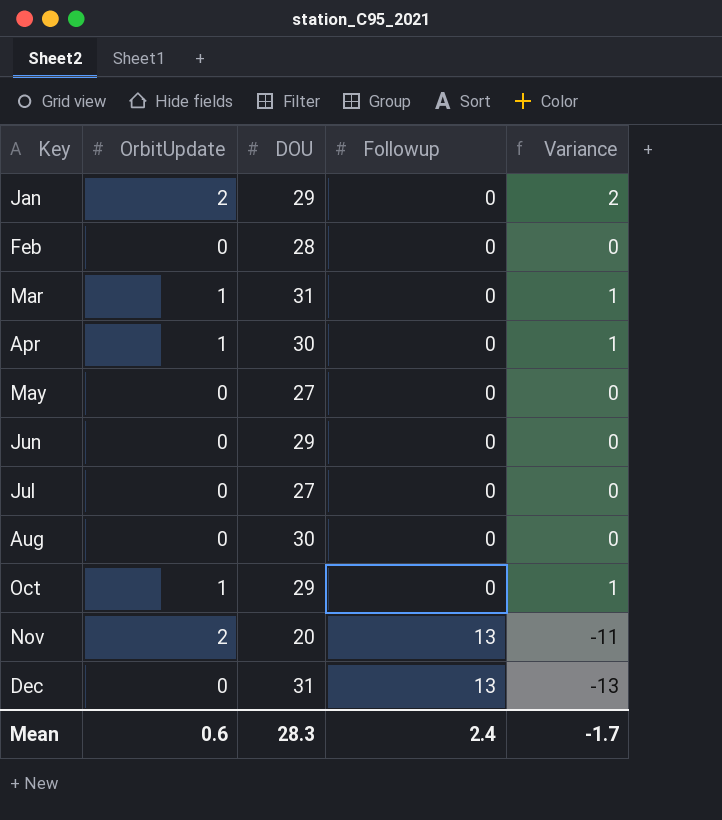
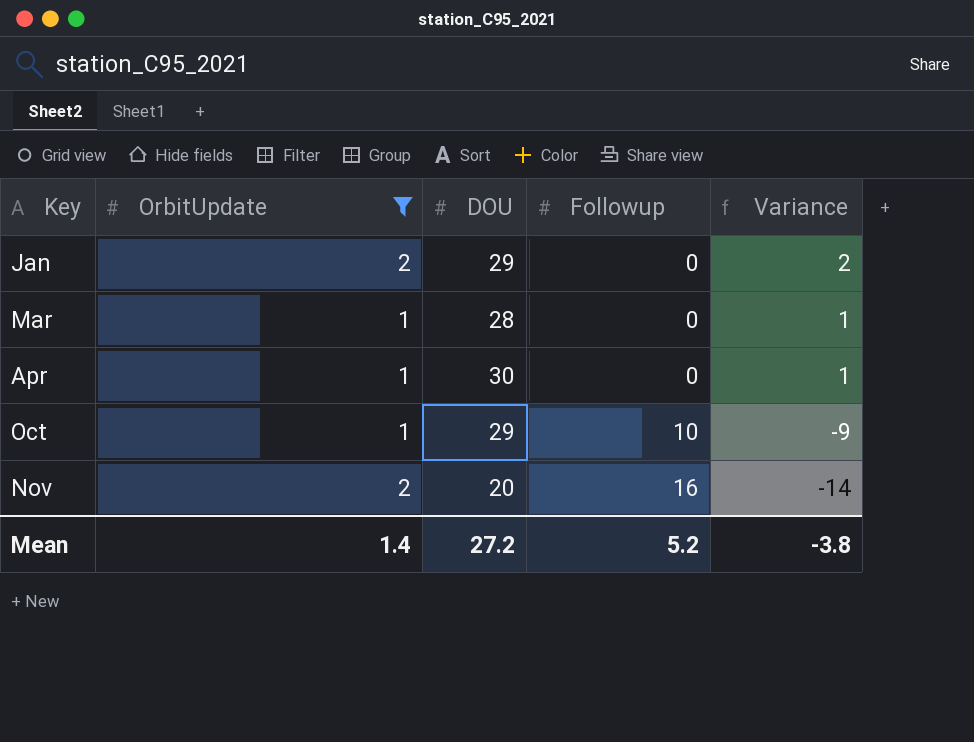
filter: none -> OrbitUpdate != 0
Mar | DOU: 31 -> 28
Oct | Followup: 0 -> 10
Oct | Variance: 1 -> -9
Nov | Followup: 13 -> 16
Nov | Variance: -11 -> -14
Mean | OrbitUpdate: 0.6 -> 1.4
Mean | DOU: 28.3 -> 27.2
Mean | Followup: 2.4 -> 5.2
Mean | Variance: -1.7 -> -3.8

